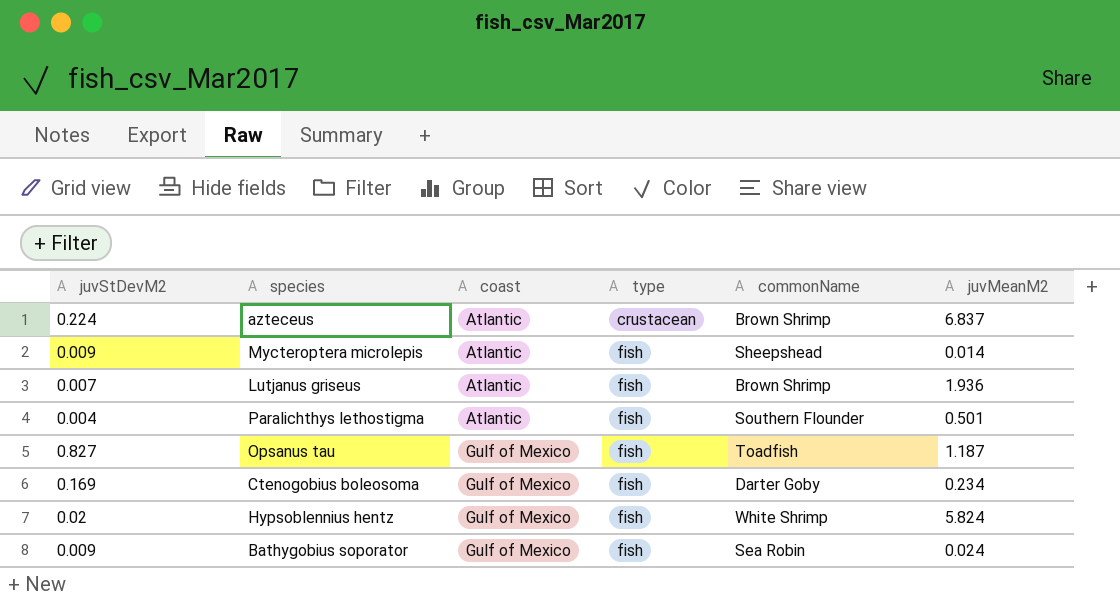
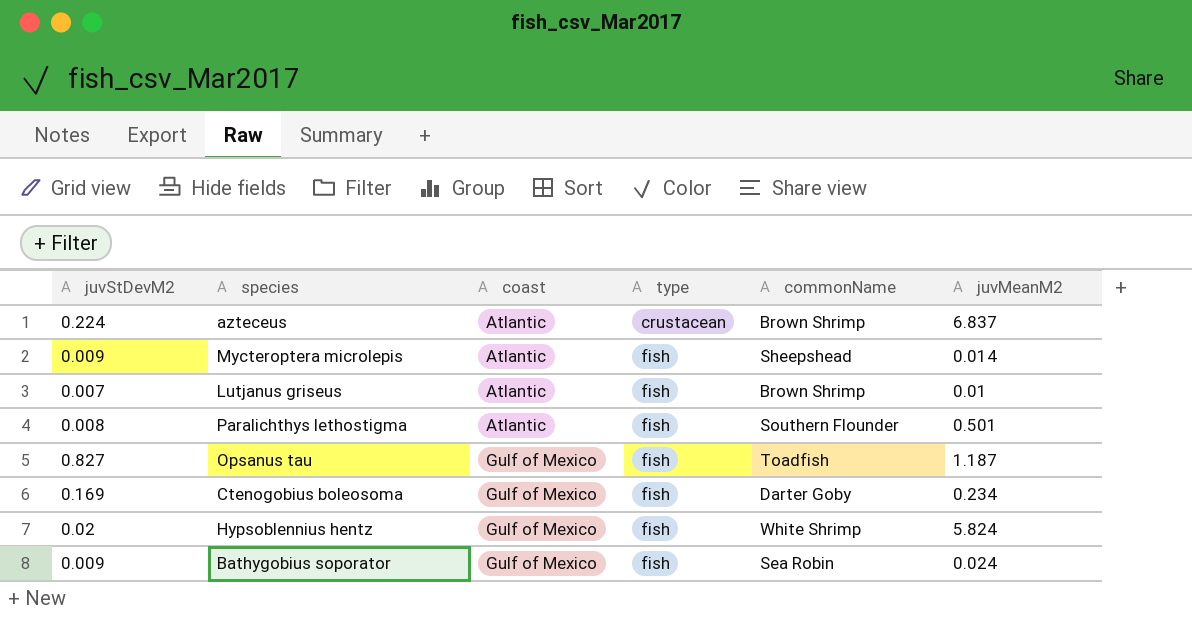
Lutjanus griseus | juvMeanM2: 1.936 -> 0.01
Paralichthys lethostigma | juvStDevM2: 0.004 -> 0.008

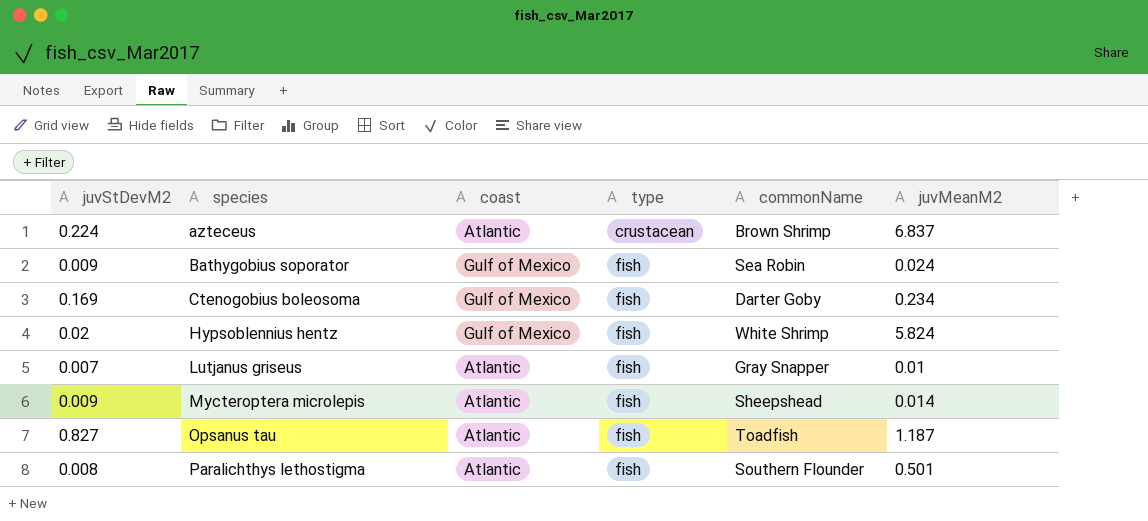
row order: coast ascending -> species ascending
Lutjanus griseus | commonName: Brown Shrimp -> Gray Snapper
Opsanus tau | coast: Gulf of Mexico -> Atlantic

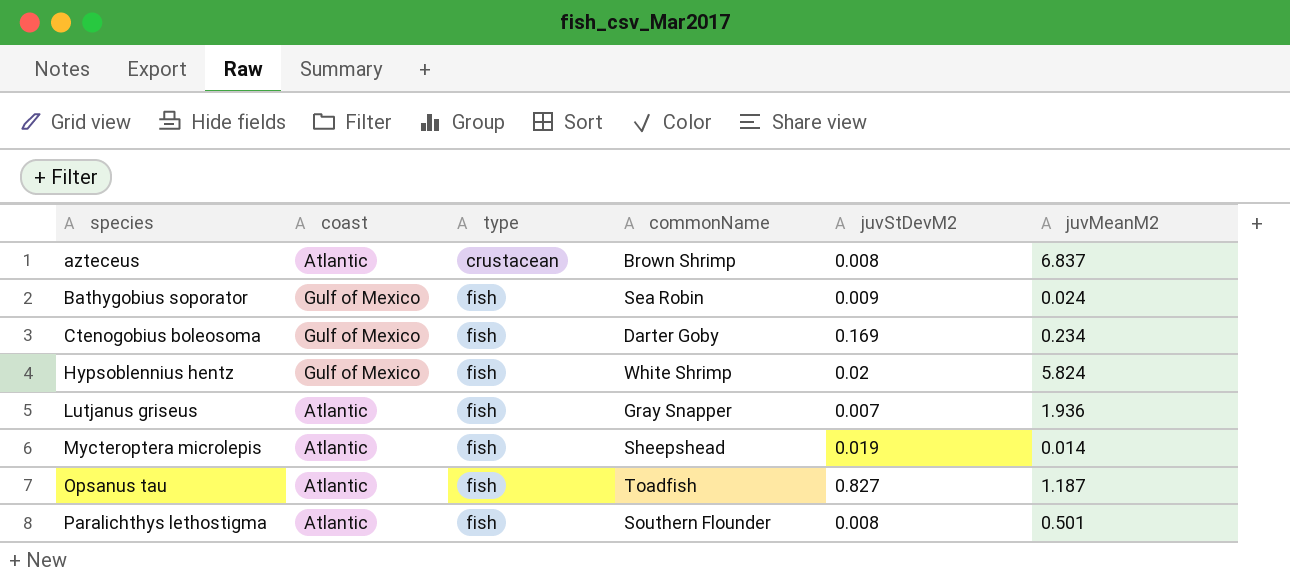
column juvStDevM2 | position: 1 -> 5
azteceus | juvStDevM2: 0.224 -> 0.008
Lutjanus griseus | juvMeanM2: 0.01 -> 1.936
Mycteroptera microlepis | juvStDevM2: 0.009 -> 0.019

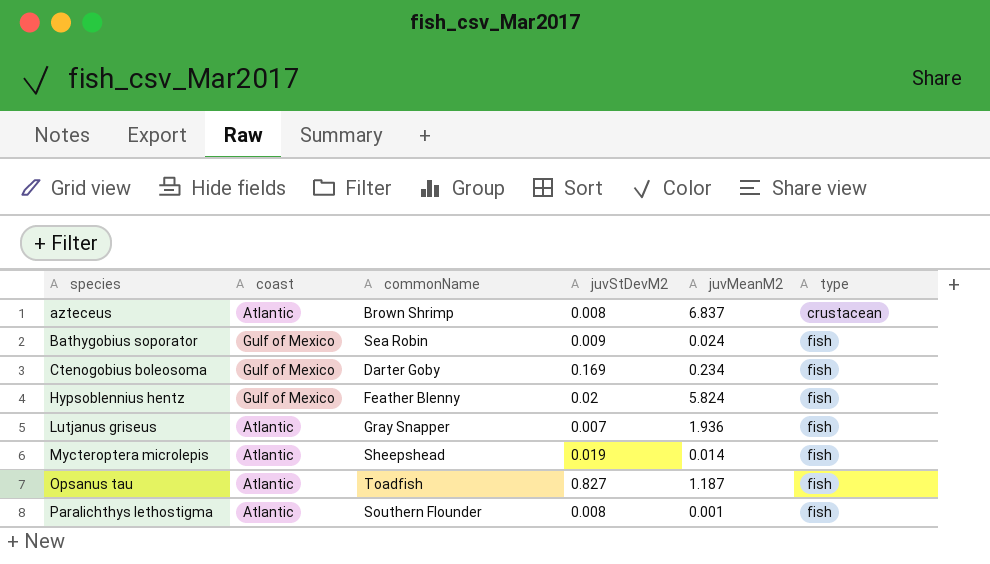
column type | position: 3 -> 6
Hypsoblennius hentz | commonName: White Shrimp -> Feather Blenny
Paralichthys lethostigma | juvMeanM2: 0.501 -> 0.001

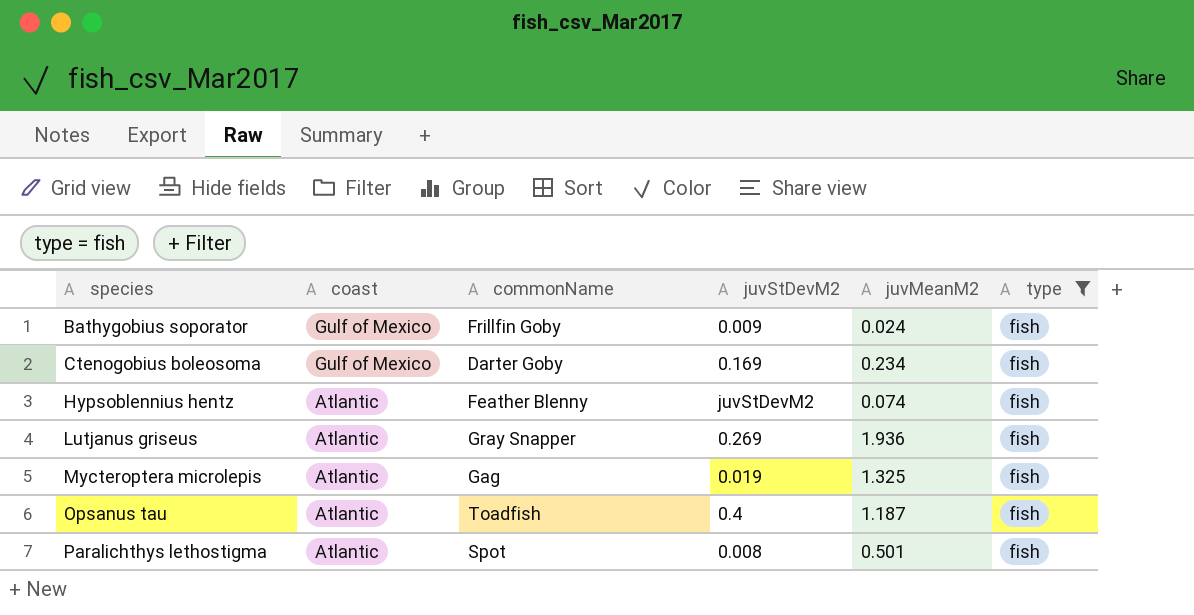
filter: none -> type = fish
Bathygobius soporator | commonName: Sea Robin -> Frillfin Goby
Hypsoblennius hentz | coast: Gulf of Mexico -> Atlantic
Hypsoblennius hentz | juvStDevM2: 0.02 -> juvStDevM2
Hypsoblennius hentz | juvMeanM2: 5.824 -> 0.074
Lutjanus griseus | juvStDevM2: 0.007 -> 0.269
Mycteroptera microlepis | commonName: Sheepshead -> Gag
Mycteroptera microlepis | juvMeanM2: 0.014 -> 1.325
Opsanus tau | juvStDevM2: 0.827 -> 0.4
Paralichthys lethostigma | commonName: Southern Flounder -> Spot
Paralichthys lethostigma | juvMeanM2: 0.001 -> 0.501

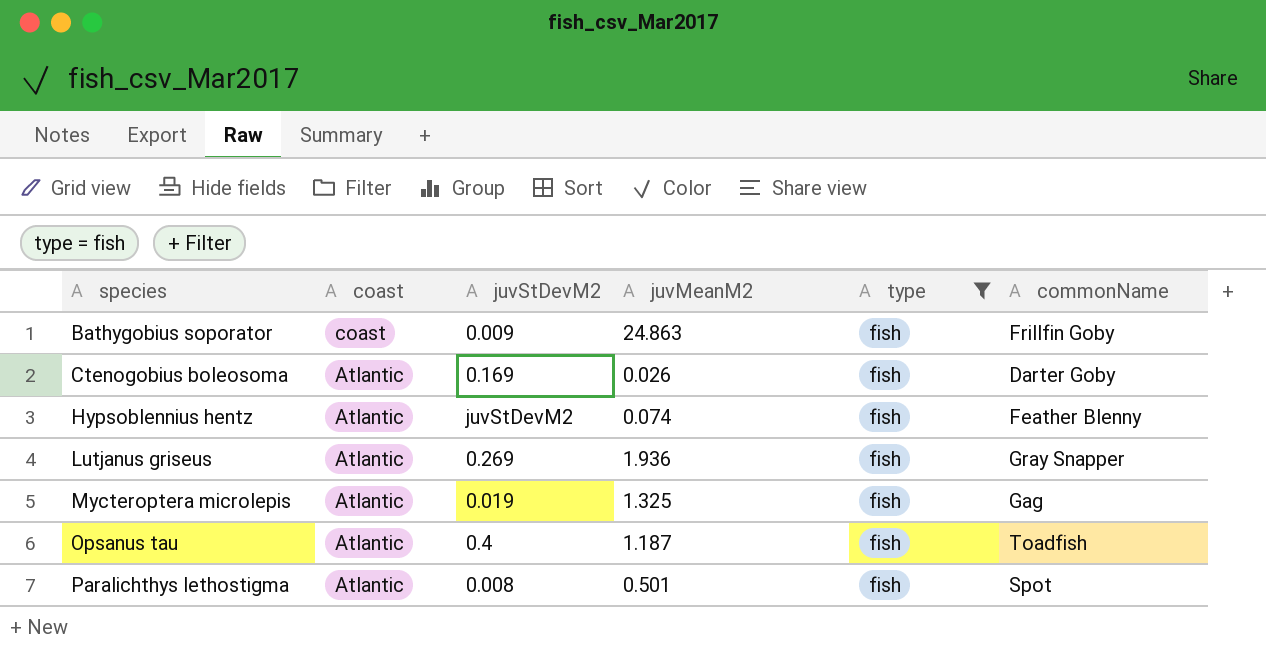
column commonName | position: 3 -> 6
Bathygobius soporator | coast: Gulf of Mexico -> coast
Bathygobius soporator | juvMeanM2: 0.024 -> 24.863
Ctenogobius boleosoma | coast: Gulf of Mexico -> Atlantic
Ctenogobius boleosoma | juvMeanM2: 0.234 -> 0.026

